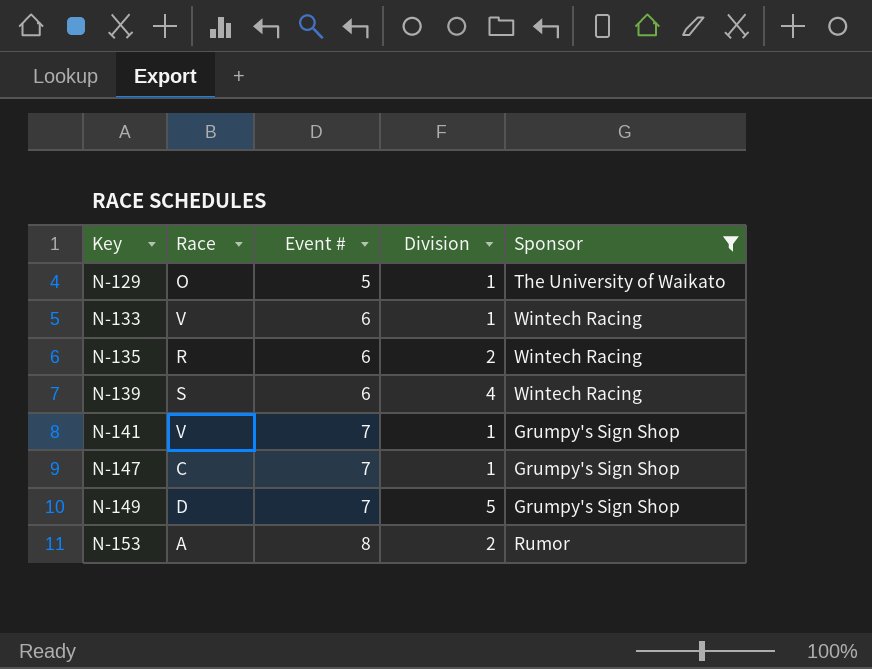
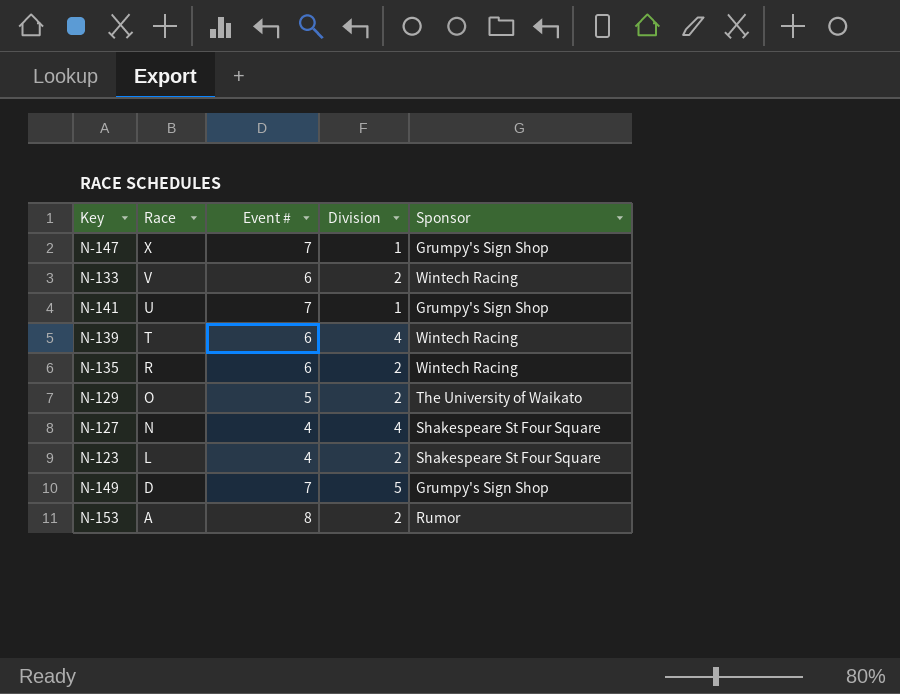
filter: Sponsor != Shakespeare St Four Square -> none
row order: Key ascending -> Race descending
N-147 | Race: C -> X
N-133 | Division: 1 -> 2
N-141 | Race: V -> U
N-139 | Race: S -> T
N-129 | Division: 1 -> 2

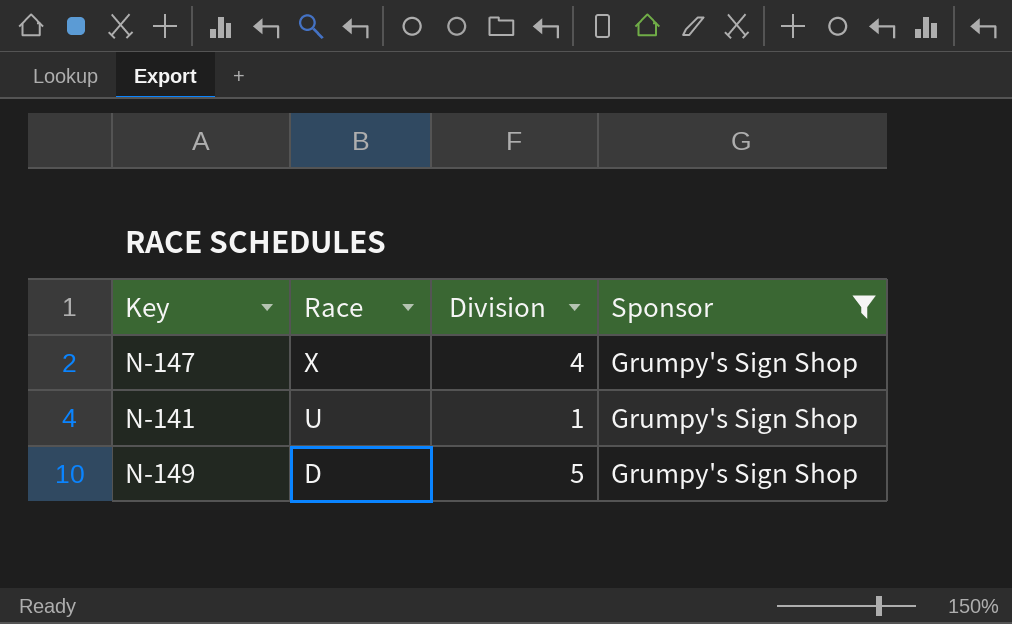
filter: none -> Sponsor = Grumpy's Sign Shop
column Event # | position: 3 -> none
N-147 | Division: 1 -> 4

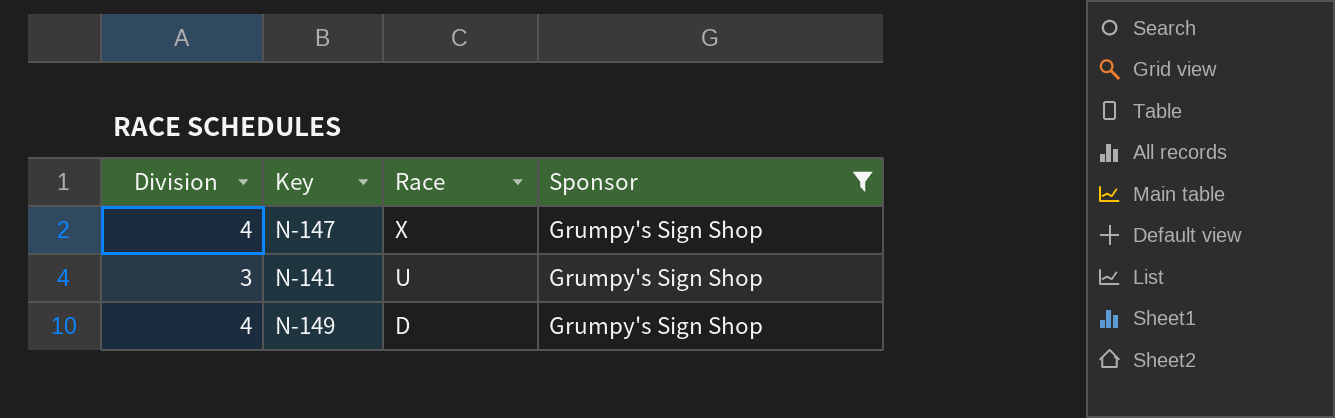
column Division | position: 3 -> 1
N-141 | Division: 1 -> 3
N-149 | Division: 5 -> 4

